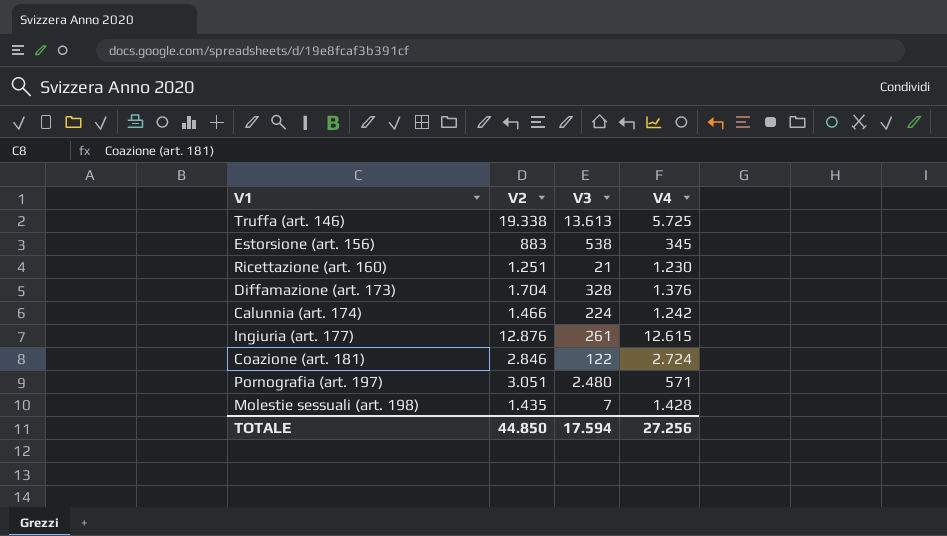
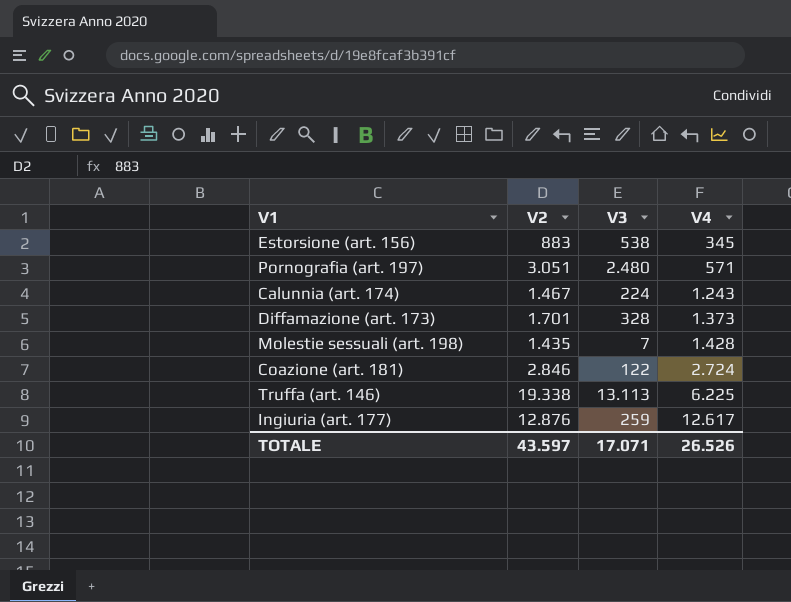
row order: none -> V4 ascending
row Ricettazione (art. 160): 1.251 | 21 | 1.230 -> none
Calunnia (art. 174) | V2: 1.466 -> 1.467
Calunnia (art. 174) | V4: 1.242 -> 1.243
Diffamazione (art. 173) | V2: 1.704 -> 1.701
Diffamazione (art. 173) | V4: 1.376 -> 1.373
Truffa (art. 146) | V3: 13.613 -> 13.113
Truffa (art. 146) | V4: 5.725 -> 6.225
Ingiuria (art. 177) | V3: 261 -> 259
Ingiuria (art. 177) | V4: 12.615 -> 12.617
TOTALE | V2: 44.850 -> 43.597
TOTALE | V3: 17.594 -> 17.071
TOTALE | V4: 27.256 -> 26.526

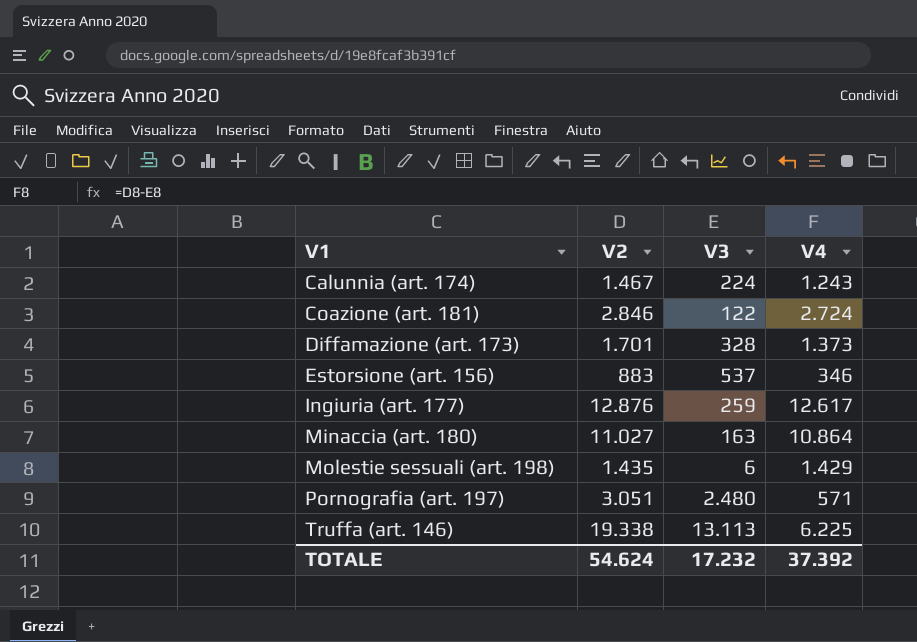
row order: V4 ascending -> V1 ascending
Estorsione (art. 156) | V3: 538 -> 537
Estorsione (art. 156) | V4: 345 -> 346
row Minaccia (art. 180): none -> 11.027 | 163 | 10.864
Molestie sessuali (art. 198) | V3: 7 -> 6
Molestie sessuali (art. 198) | V4: 1.428 -> 1.429
TOTALE | V2: 43.597 -> 54.624
TOTALE | V3: 17.071 -> 17.232
TOTALE | V4: 26.526 -> 37.392

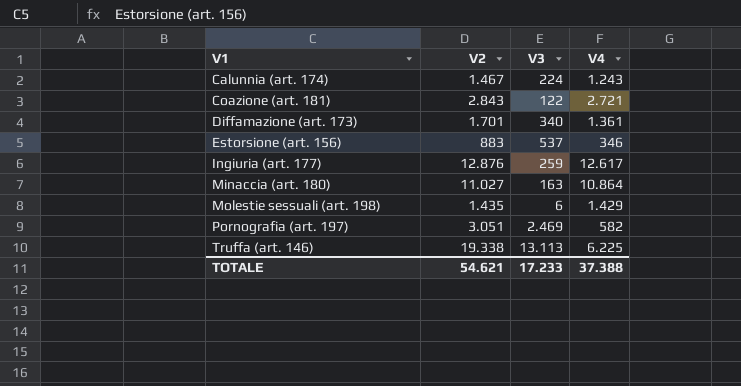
Coazione (art. 181) | V2: 2.846 -> 2.843
Coazione (art. 181) | V4: 2.724 -> 2.721
Diffamazione (art. 173) | V3: 328 -> 340
Diffamazione (art. 173) | V4: 1.373 -> 1.361
Pornografia (art. 197) | V3: 2.480 -> 2.469
Pornografia (art. 197) | V4: 571 -> 582
TOTALE | V2: 54.624 -> 54.621
TOTALE | V3: 17.232 -> 17.233
TOTALE | V4: 37.392 -> 37.388

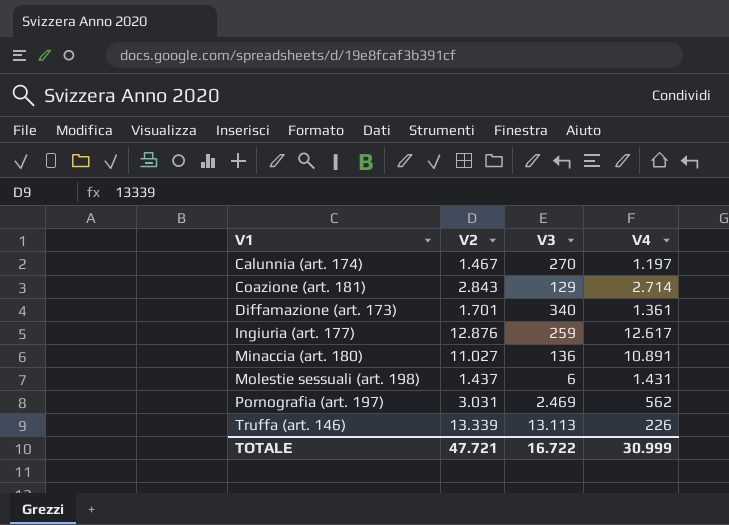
row Estorsione (art. 156): 883 | 537 | 346 -> none
Calunnia (art. 174) | V3: 224 -> 270
Calunnia (art. 174) | V4: 1.243 -> 1.197
Coazione (art. 181) | V3: 122 -> 129
Coazione (art. 181) | V4: 2.721 -> 2.714
Minaccia (art. 180) | V3: 163 -> 136
Minaccia (art. 180) | V4: 10.864 -> 10.891
Molestie sessuali (art. 198) | V2: 1.435 -> 1.437
Molestie sessuali (art. 198) | V4: 1.429 -> 1.431
Pornografia (art. 197) | V2: 3.051 -> 3.031
Pornografia (art. 197) | V4: 582 -> 562
Truffa (art. 146) | V2: 19.338 -> 13.339
Truffa (art. 146) | V4: 6.225 -> 226
TOTALE | V2: 54.621 -> 47.721
TOTALE | V3: 17.233 -> 16.722
TOTALE | V4: 37.388 -> 30.999

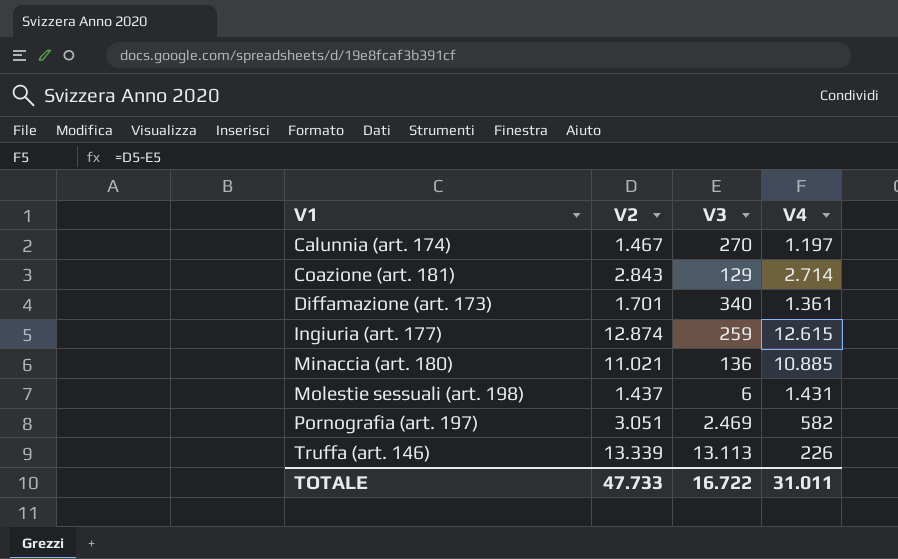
Ingiuria (art. 177) | V2: 12.876 -> 12.874
Ingiuria (art. 177) | V4: 12.617 -> 12.615
Minaccia (art. 180) | V2: 11.027 -> 11.021
Minaccia (art. 180) | V4: 10.891 -> 10.885
Pornografia (art. 197) | V2: 3.031 -> 3.051
Pornografia (art. 197) | V4: 562 -> 582
TOTALE | V2: 47.721 -> 47.733
TOTALE | V4: 30.999 -> 31.011

